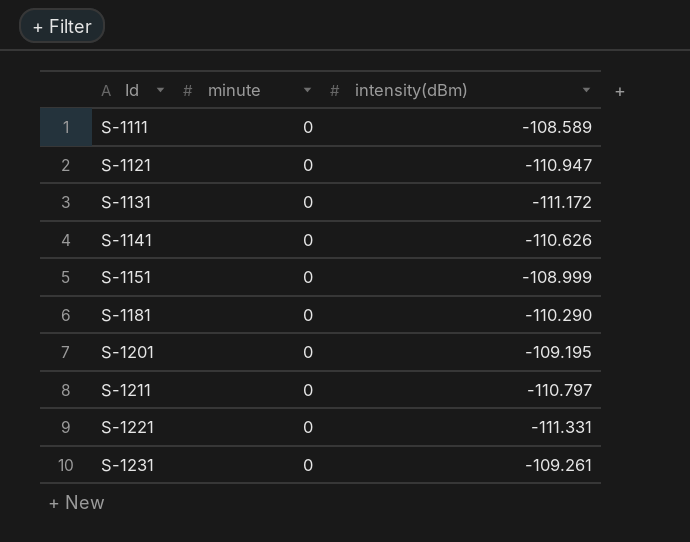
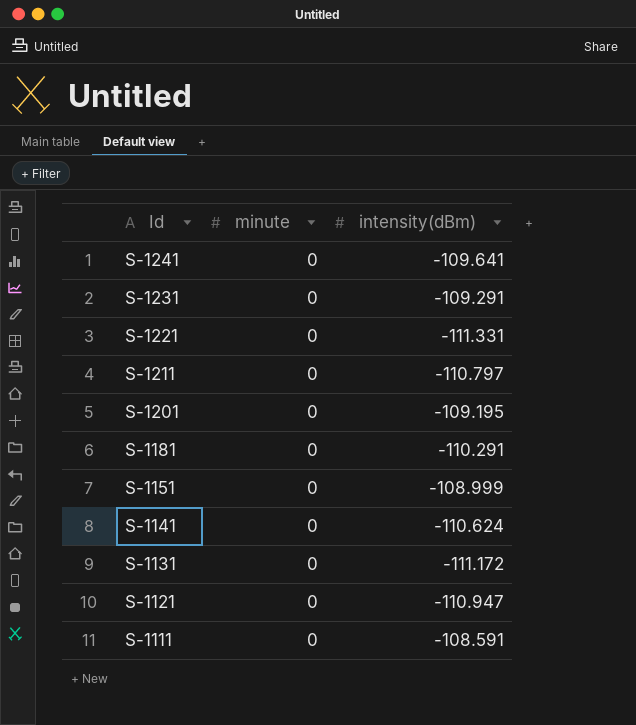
row order: Id ascending -> Id descending
row S-1241: none -> 0 | -109.641
S-1231 | intensity(dBm): -109.261 -> -109.291
S-1181 | intensity(dBm): -110.290 -> -110.291
S-1141 | intensity(dBm): -110.626 -> -110.624
S-1111 | intensity(dBm): -108.589 -> -108.591

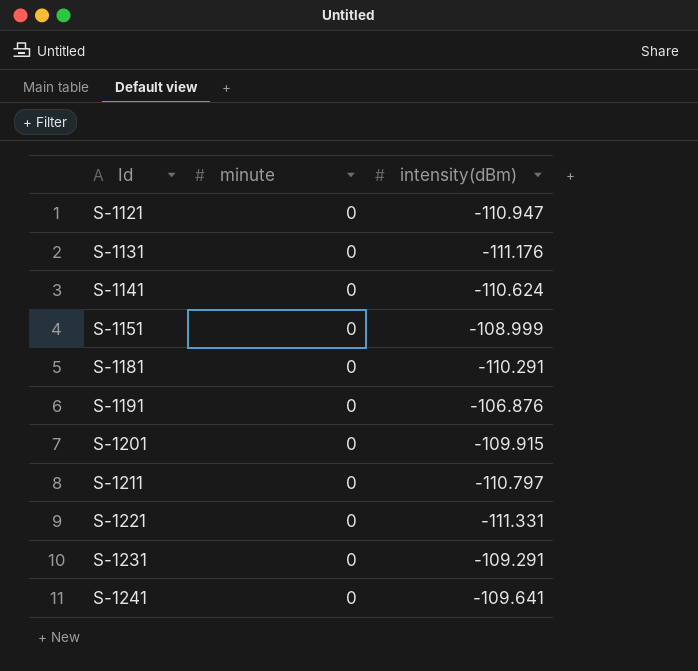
row order: Id descending -> Id ascending
row S-1111: 0 | -108.591 -> none
S-1131 | intensity(dBm): -111.172 -> -111.176
row S-1191: none -> 0 | -106.876
S-1201 | intensity(dBm): -109.195 -> -109.915

